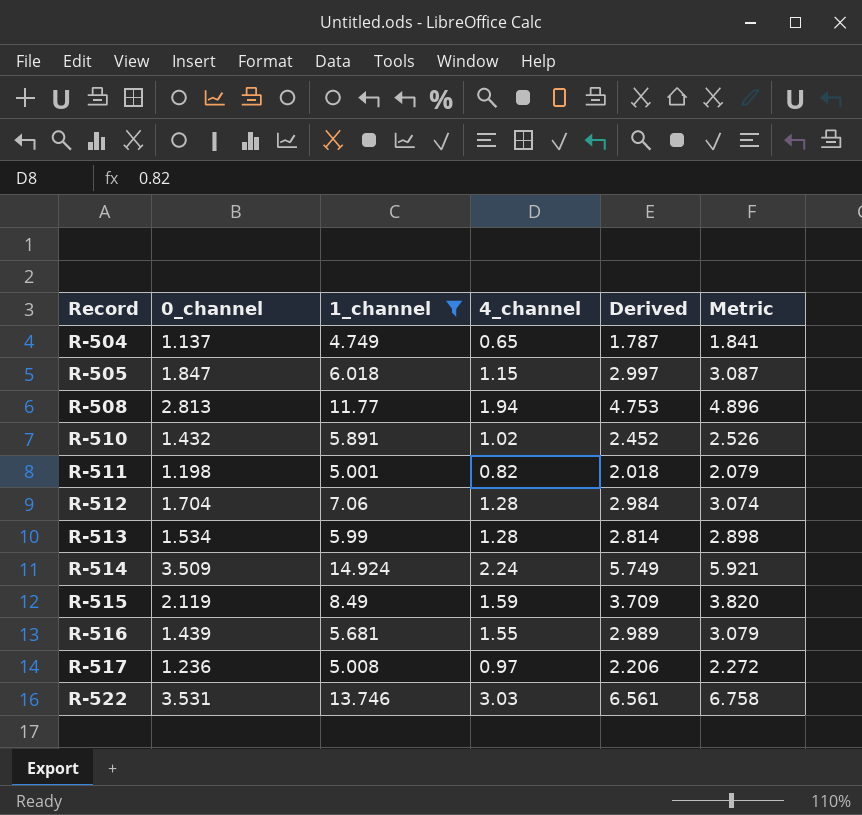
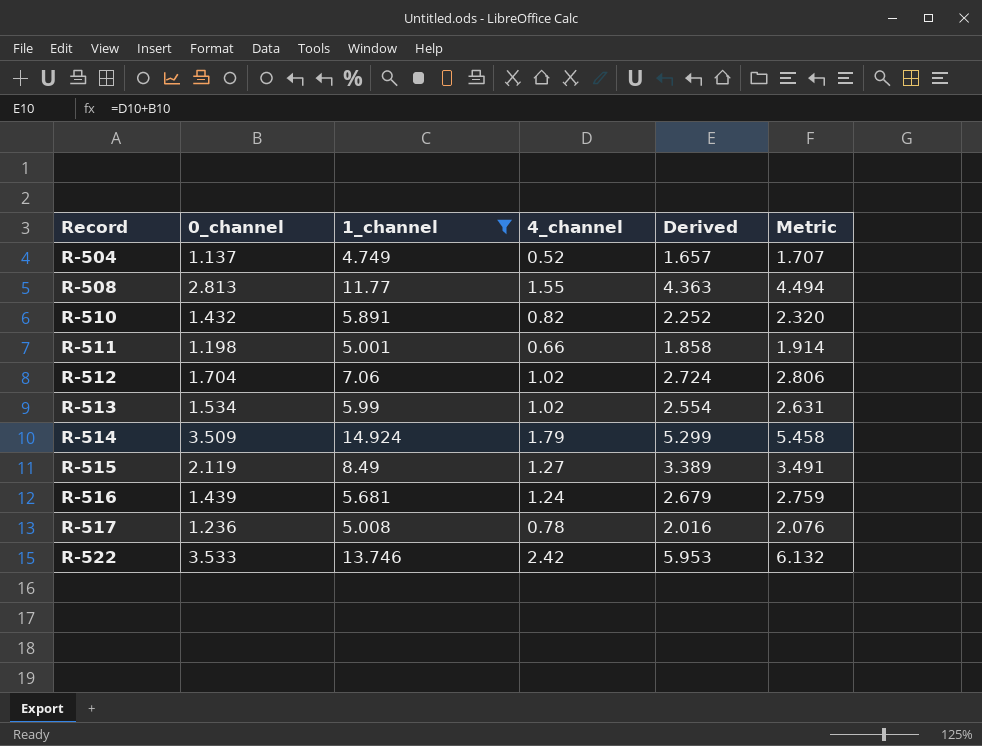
row R-505: 1.847 | 6.018 | 1.15 | 2.997 | 3.087 -> none
R-504 | 4_channel: 0.65 -> 0.52
R-504 | Derived: 1.787 -> 1.657
R-504 | Metric: 1.841 -> 1.707
R-508 | 4_channel: 1.94 -> 1.55
R-508 | Derived: 4.753 -> 4.363
R-508 | Metric: 4.896 -> 4.494
R-510 | 4_channel: 1.02 -> 0.82
R-510 | Derived: 2.452 -> 2.252
R-510 | Metric: 2.526 -> 2.320
R-511 | 4_channel: 0.82 -> 0.66
R-511 | Derived: 2.018 -> 1.858
R-511 | Metric: 2.079 -> 1.914
R-512 | 4_channel: 1.28 -> 1.02
R-512 | Derived: 2.984 -> 2.724
R-512 | Metric: 3.074 -> 2.806
R-513 | 4_channel: 1.28 -> 1.02
R-513 | Derived: 2.814 -> 2.554
R-513 | Metric: 2.898 -> 2.631
R-514 | 4_channel: 2.24 -> 1.79
R-514 | Derived: 5.749 -> 5.299
R-514 | Metric: 5.921 -> 5.458
R-515 | 4_channel: 1.59 -> 1.27
R-515 | Derived: 3.709 -> 3.389
R-515 | Metric: 3.820 -> 3.491
R-516 | 4_channel: 1.55 -> 1.24
R-516 | Derived: 2.989 -> 2.679
R-516 | Metric: 3.079 -> 2.759
R-517 | 4_channel: 0.97 -> 0.78
R-517 | Derived: 2.206 -> 2.016
R-517 | Metric: 2.272 -> 2.076
R-522 | 0_channel: 3.531 -> 3.533
R-522 | 4_channel: 3.03 -> 2.42
R-522 | Derived: 6.561 -> 5.953
R-522 | Metric: 6.758 -> 6.132

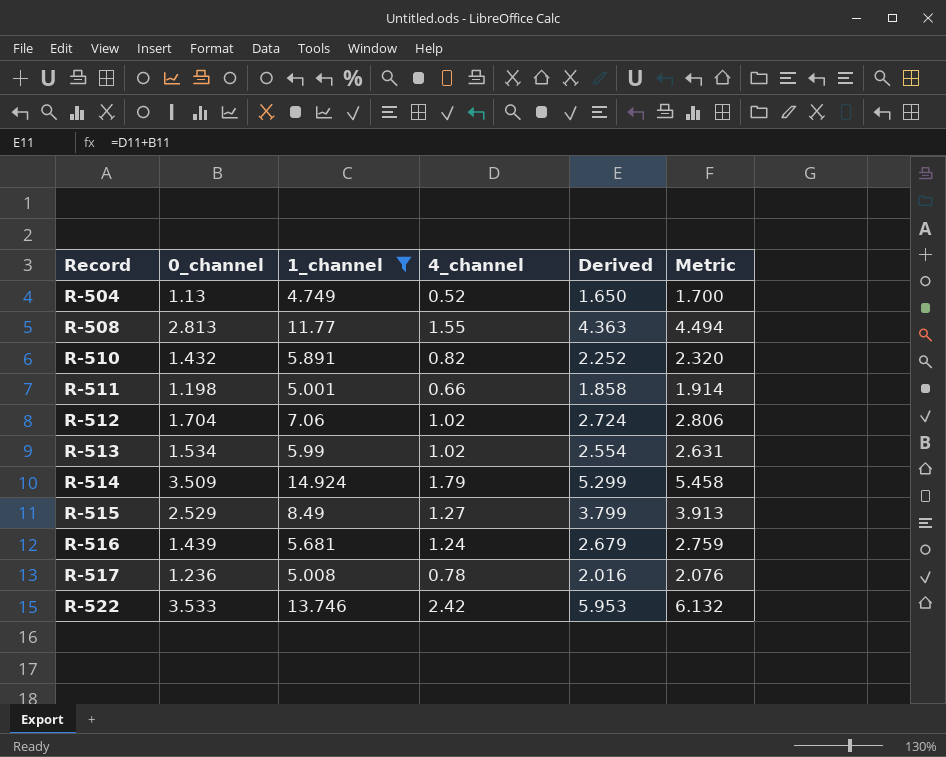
R-504 | 0_channel: 1.137 -> 1.13
R-504 | Derived: 1.657 -> 1.650
R-504 | Metric: 1.707 -> 1.700
R-515 | 0_channel: 2.119 -> 2.529
R-515 | Derived: 3.389 -> 3.799
R-515 | Metric: 3.491 -> 3.913

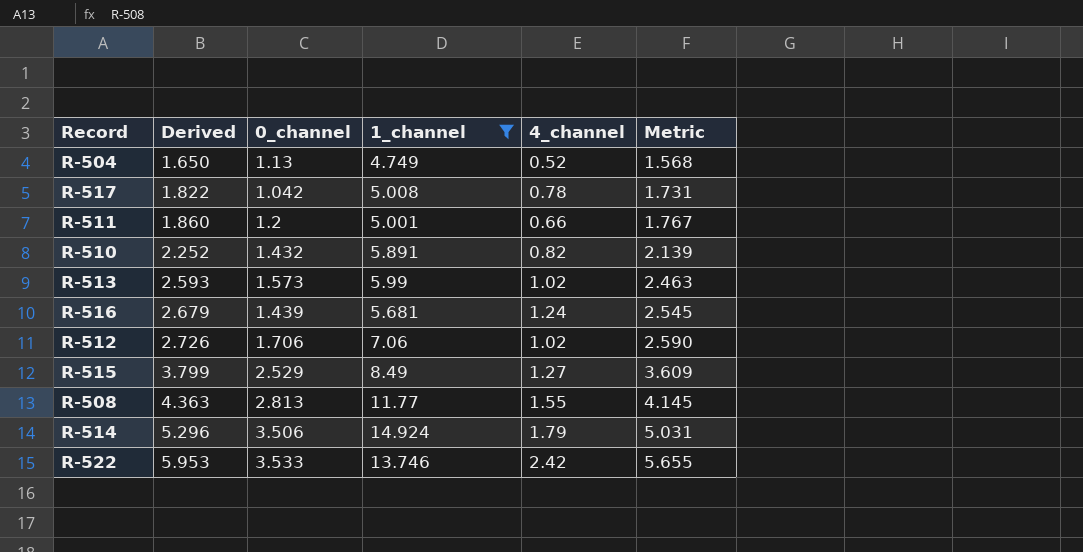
row order: Record ascending -> Derived ascending
column Derived | position: 5 -> 2
column Metric | formula: [Derived] * 1.03 -> [Derived] * 0.95
R-517 | Derived: 2.016 -> 1.822
R-517 | 0_channel: 1.236 -> 1.042
R-511 | Derived: 1.858 -> 1.860
R-511 | 0_channel: 1.198 -> 1.2
R-513 | Derived: 2.554 -> 2.593
R-513 | 0_channel: 1.534 -> 1.573
R-512 | Derived: 2.724 -> 2.726
R-512 | 0_channel: 1.704 -> 1.706
R-514 | Derived: 5.299 -> 5.296
R-514 | 0_channel: 3.509 -> 3.506

